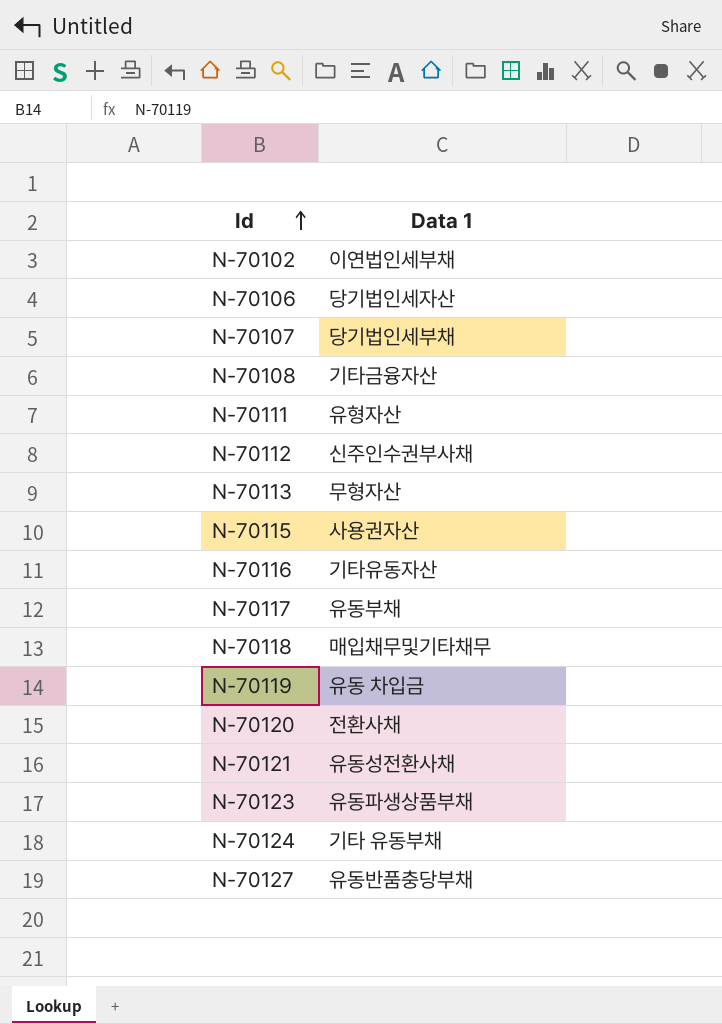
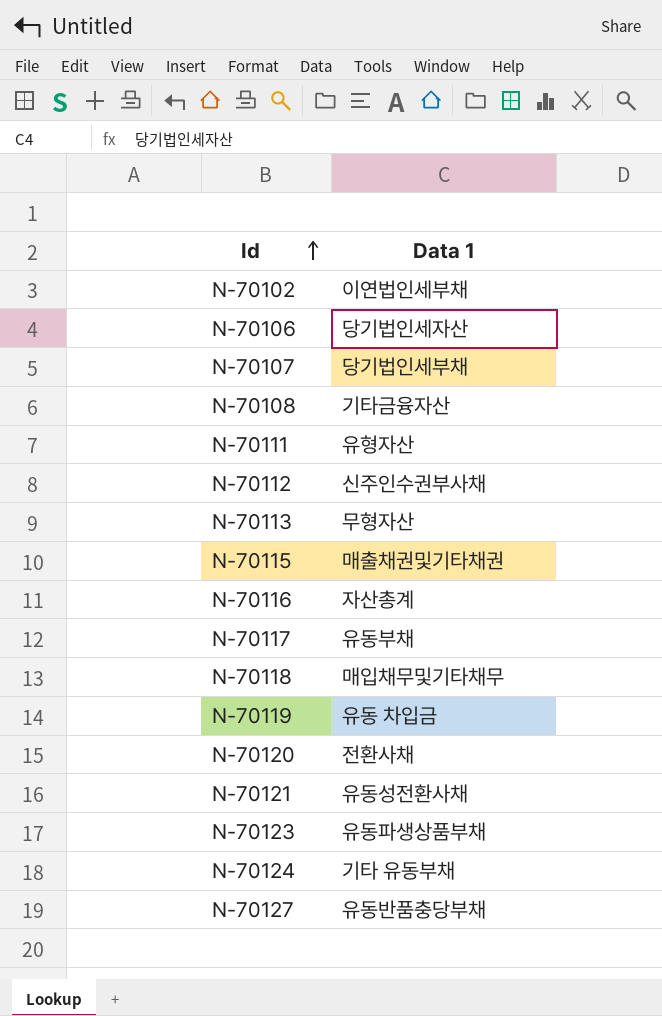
N-70115 | Data 1: 사용권자산 -> 매출채권및기타채권
N-70116 | Data 1: 기타유동자산 -> 자산총계

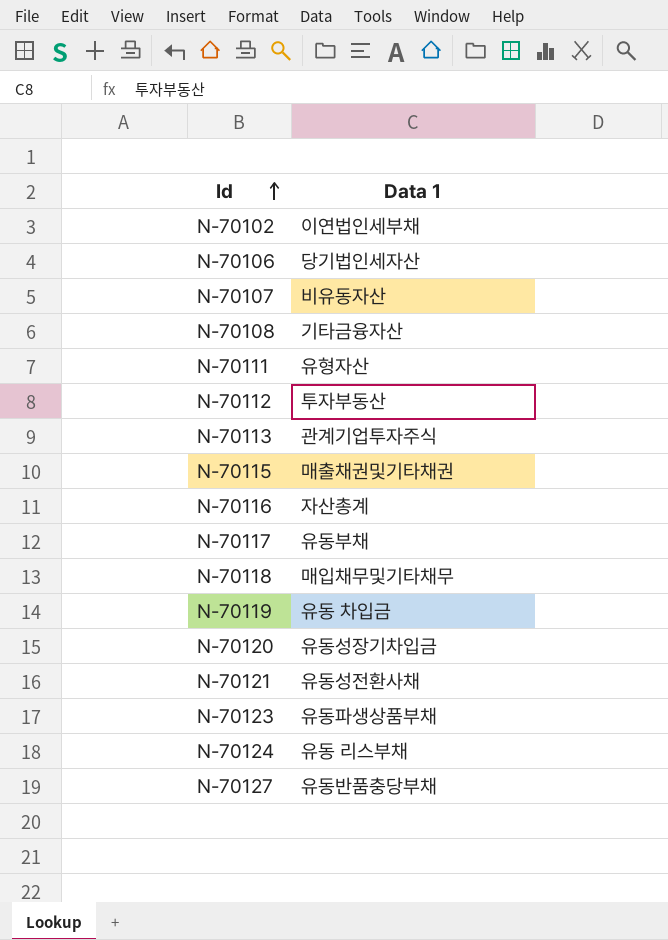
N-70107 | Data 1: 당기법인세부채 -> 비유동자산
N-70112 | Data 1: 신주인수권부사채 -> 투자부동산
N-70113 | Data 1: 무형자산 -> 관계기업투자주식
N-70120 | Data 1: 전환사채 -> 유동성장기차입금
N-70124 | Data 1: 기타 유동부채 -> 유동 리스부채

